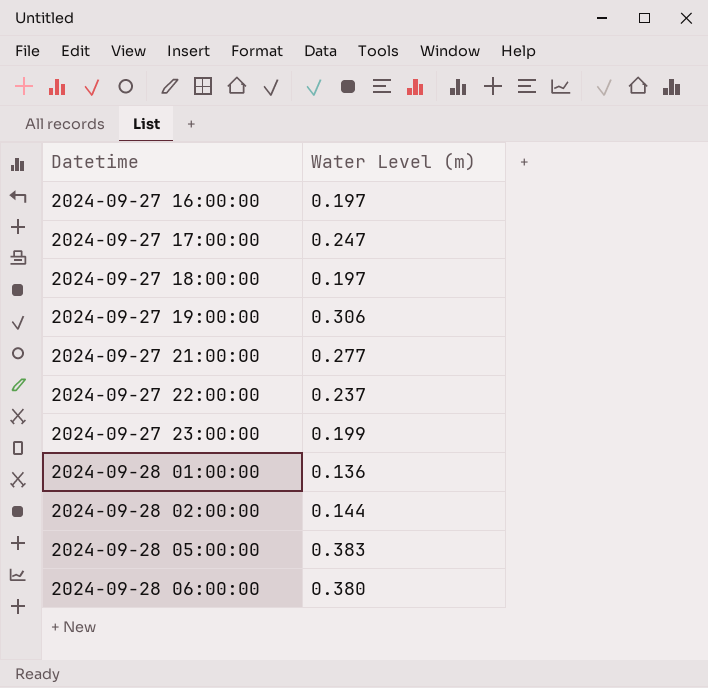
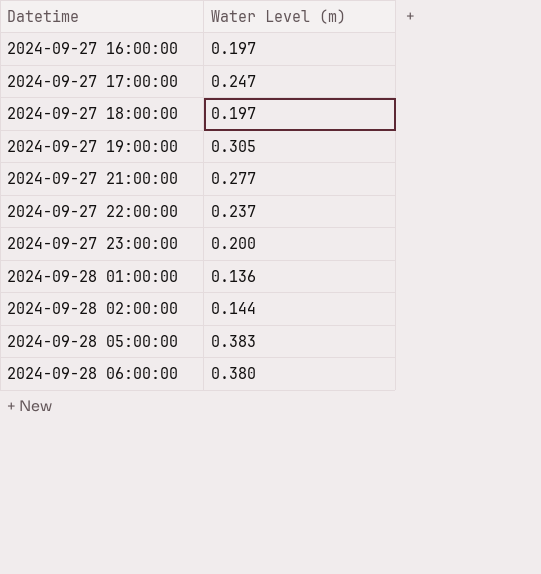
2024-09-27 19:00:00 | Water Level (m): 0.306 -> 0.305
2024-09-27 23:00:00 | Water Level (m): 0.199 -> 0.200

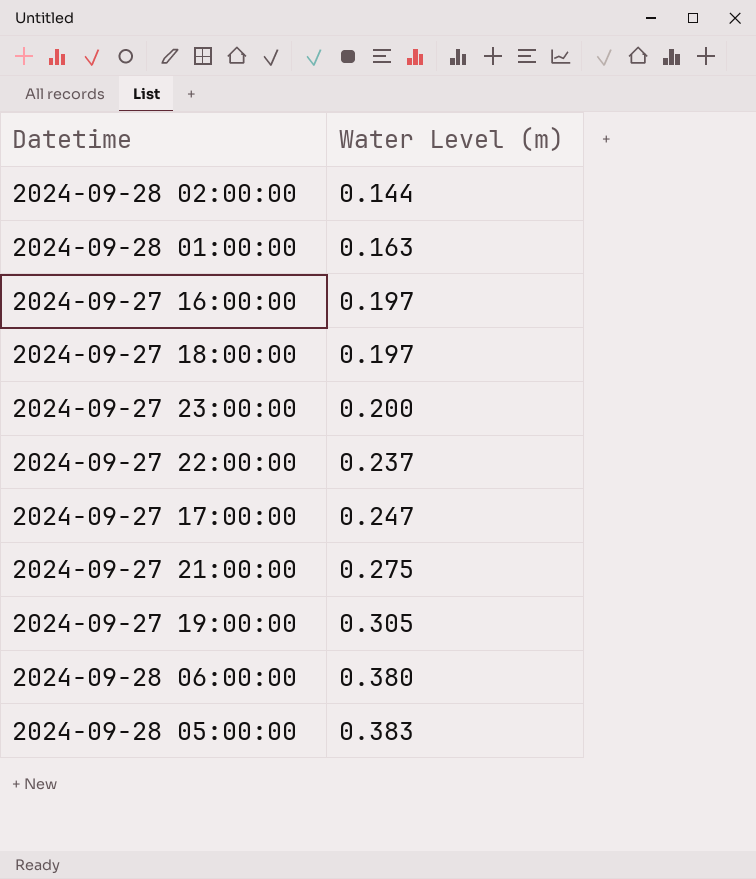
row order: Datetime ascending -> Water Level (m) ascending
2024-09-28 01:00:00 | Water Level (m): 0.136 -> 0.163
2024-09-27 21:00:00 | Water Level (m): 0.277 -> 0.275

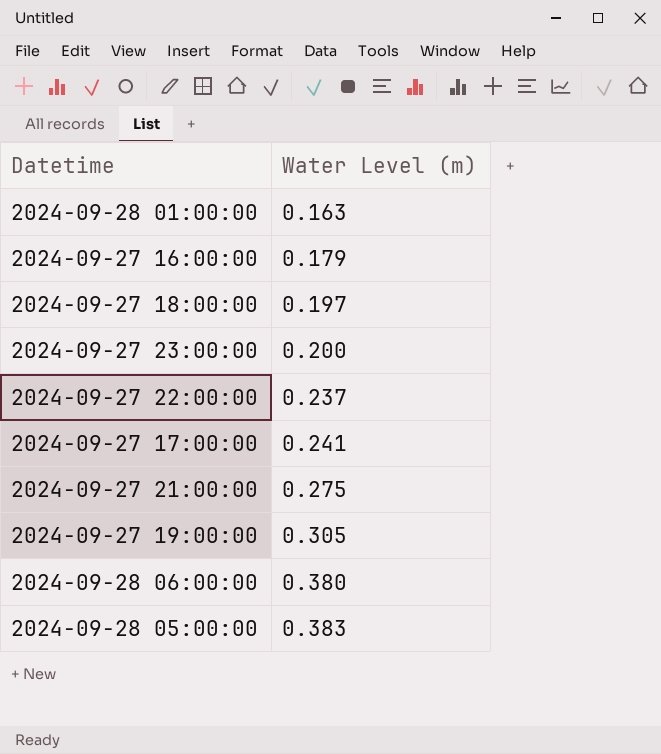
row 2024-09-28 02:00:00: 0.144 -> none
2024-09-27 16:00:00 | Water Level (m): 0.197 -> 0.179
2024-09-27 17:00:00 | Water Level (m): 0.247 -> 0.241

